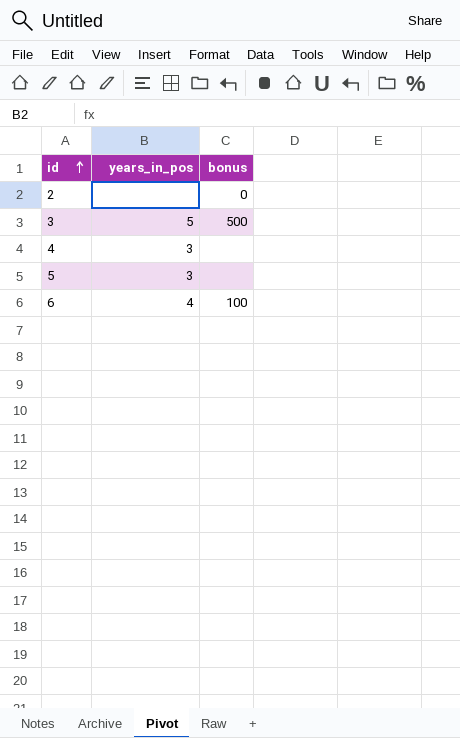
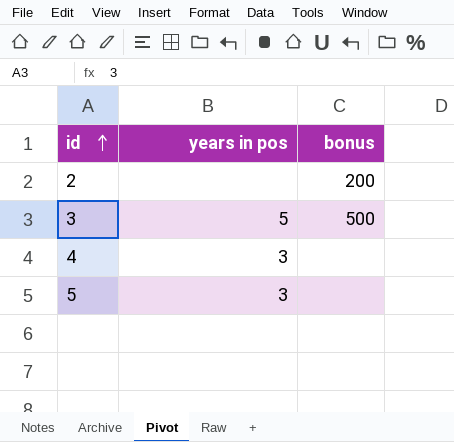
column name: years_in_pos -> years in pos
row 6: 4 | 100 -> none
2 | bonus: 0 -> 200

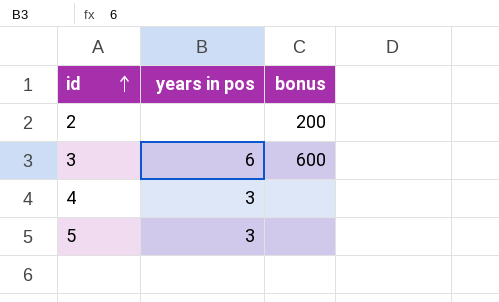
3 | years in pos: 5 -> 6
3 | bonus: 500 -> 600

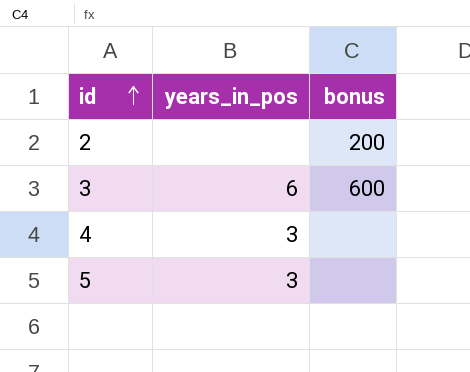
column name: years in pos -> years_in_pos

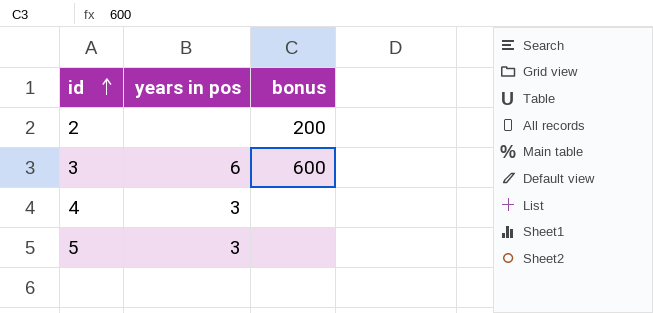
column name: years_in_pos -> years in pos

